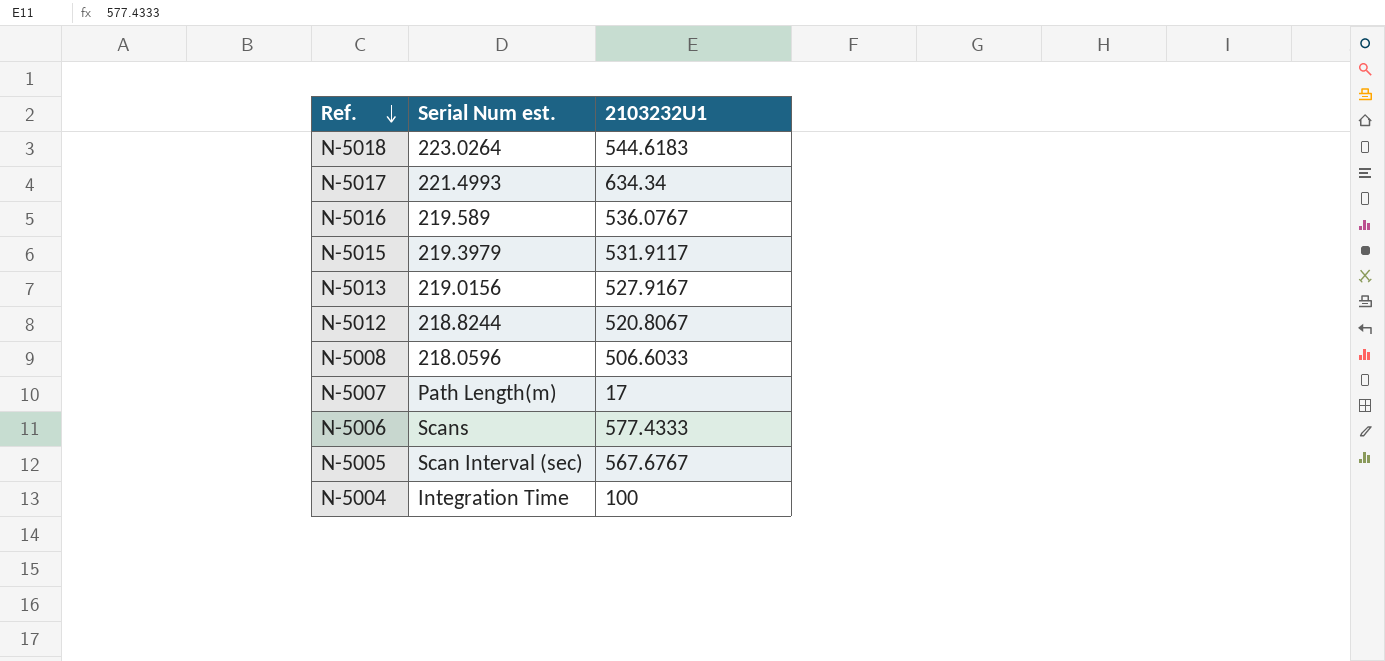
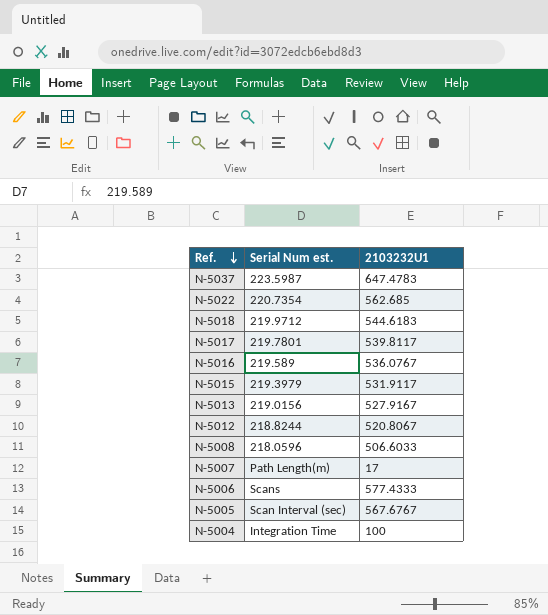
row N-5037: none -> 223.5987 | 647.4783
row N-5022: none -> 220.7354 | 562.685
N-5018 | Serial Num est.: 223.0264 -> 219.9712
N-5017 | Serial Num est.: 221.4993 -> 219.7801
N-5017 | 2103232U1: 634.34 -> 539.8117

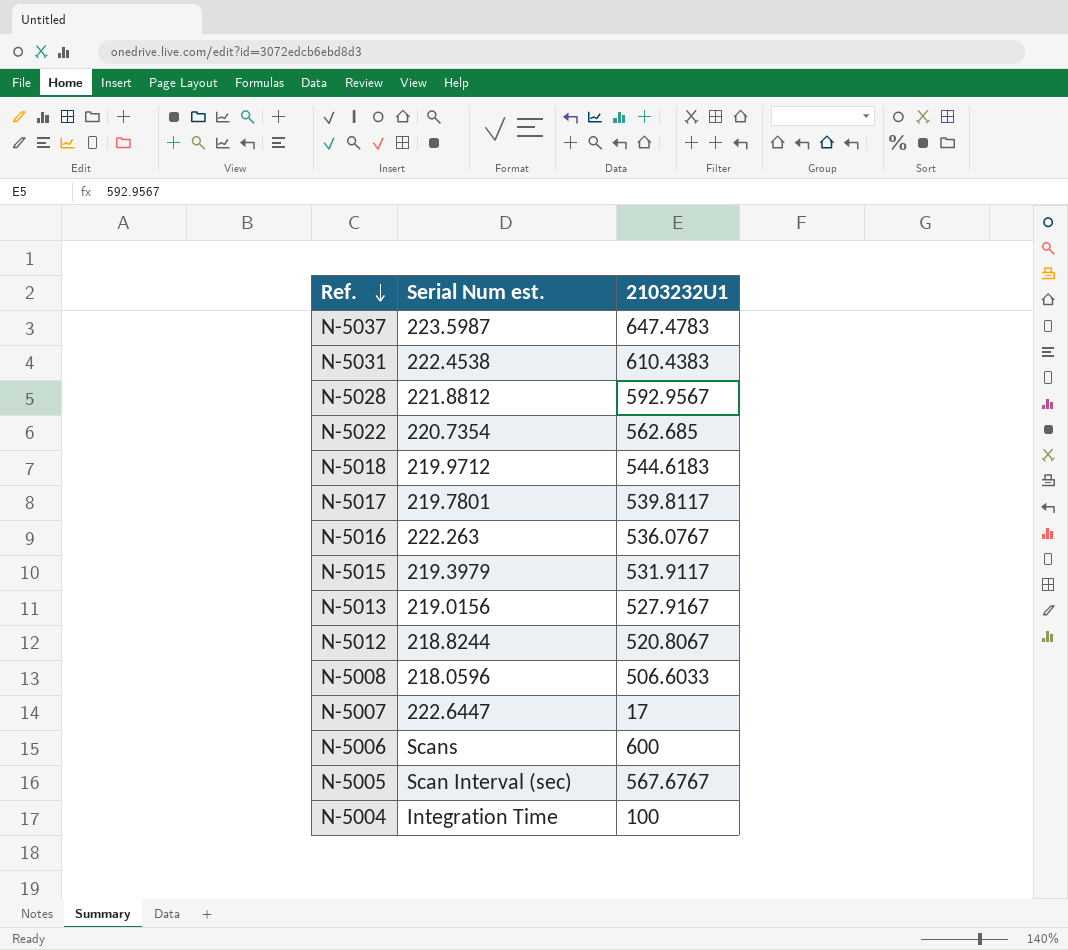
row N-5031: none -> 222.4538 | 610.4383
row N-5028: none -> 221.8812 | 592.9567
N-5016 | Serial Num est.: 219.589 -> 222.263
N-5007 | Serial Num est.: Path Length(m) -> 222.6447
N-5006 | 2103232U1: 577.4333 -> 600

